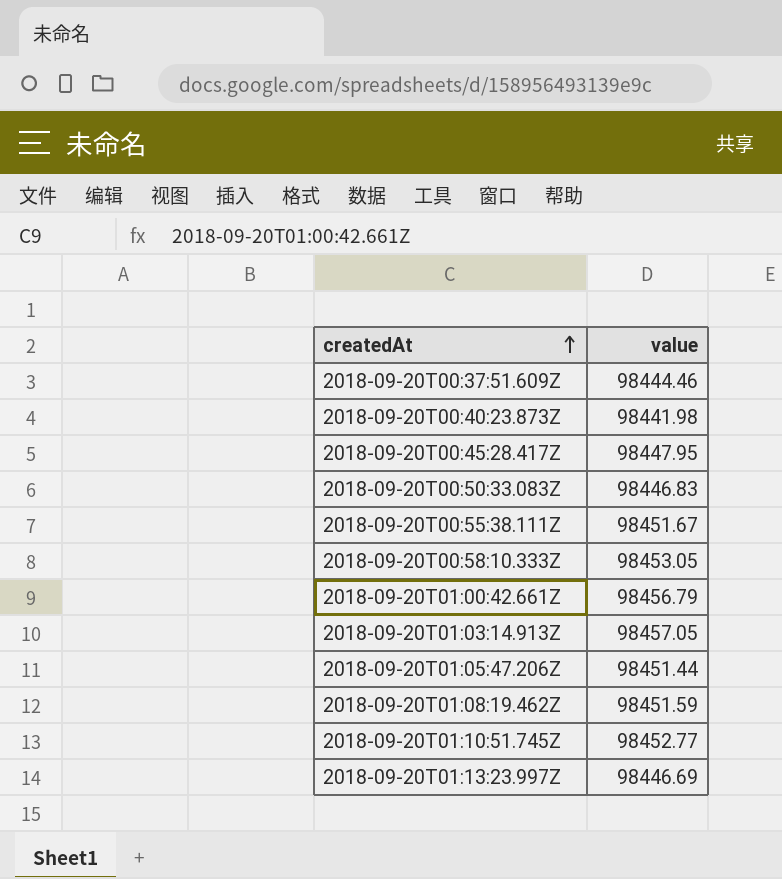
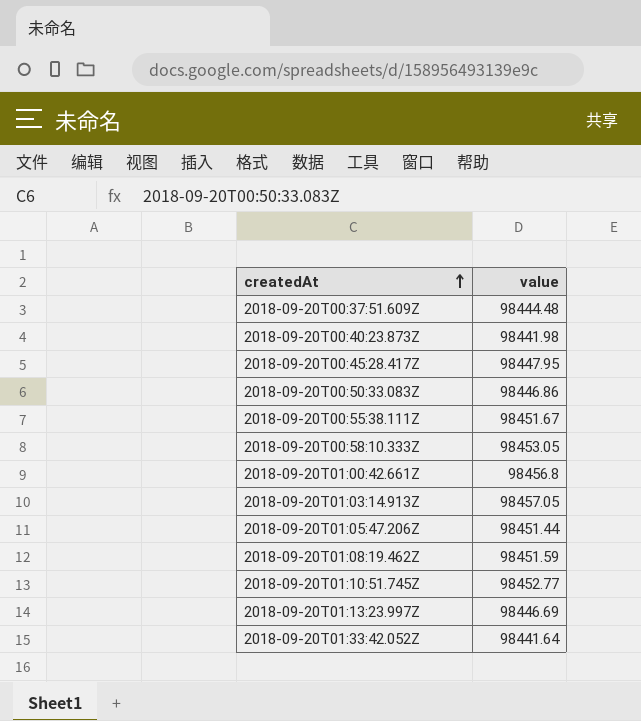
2018-09-20T00:37:51.609Z | value: 98444.46 -> 98444.48
2018-09-20T00:50:33.083Z | value: 98446.83 -> 98446.86
2018-09-20T01:00:42.661Z | value: 98456.79 -> 98456.8
row 2018-09-20T01:33:42.052Z: none -> 98441.64

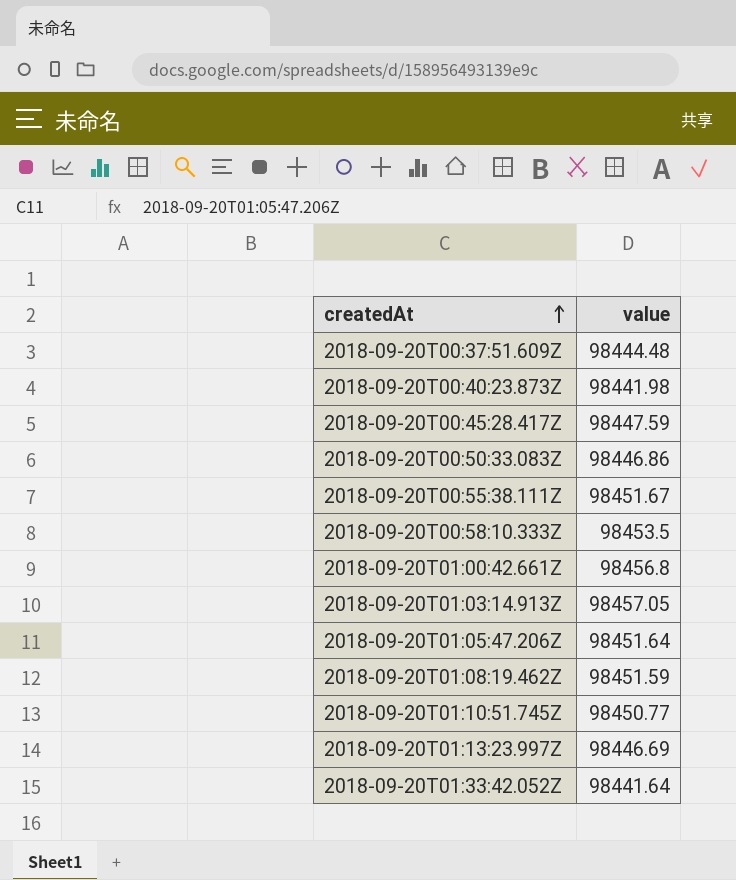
2018-09-20T00:45:28.417Z | value: 98447.95 -> 98447.59
2018-09-20T00:58:10.333Z | value: 98453.05 -> 98453.5
2018-09-20T01:05:47.206Z | value: 98451.44 -> 98451.64
2018-09-20T01:10:51.745Z | value: 98452.77 -> 98450.77

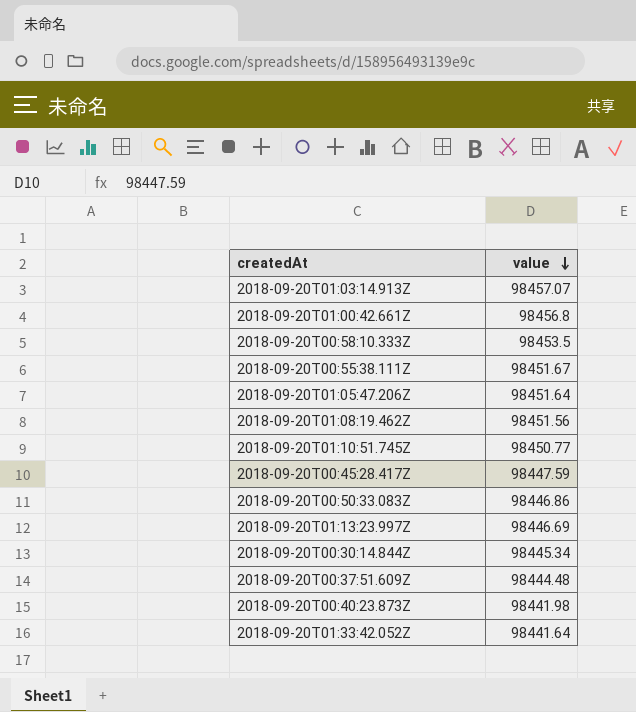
row order: createdAt ascending -> value descending
2018-09-20T01:03:14.913Z | value: 98457.05 -> 98457.07
2018-09-20T01:08:19.462Z | value: 98451.59 -> 98451.56
row 2018-09-20T00:30:14.844Z: none -> 98445.34

